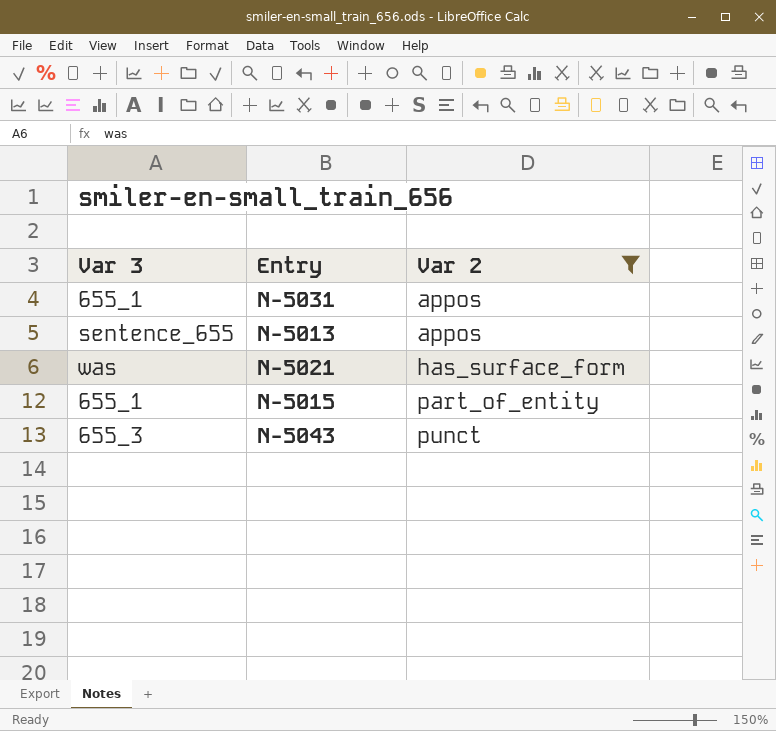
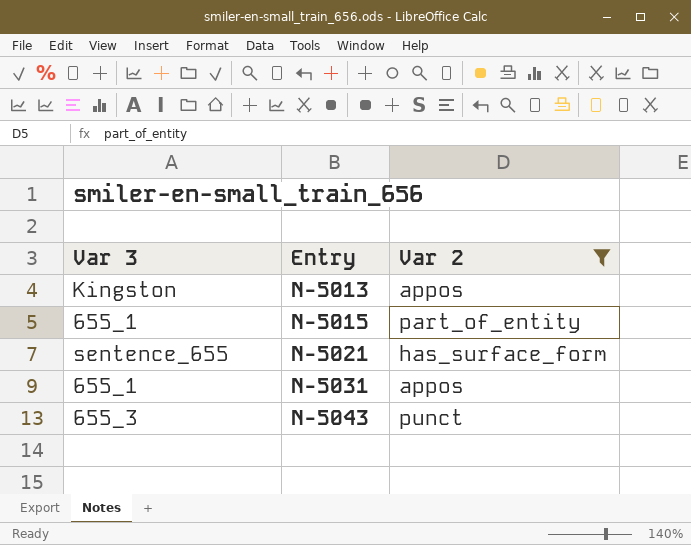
row order: Var 2 ascending -> Entry ascending
N-5013 | Var 3: sentence_655 -> Kingston
N-5021 | Var 3: was -> sentence_655

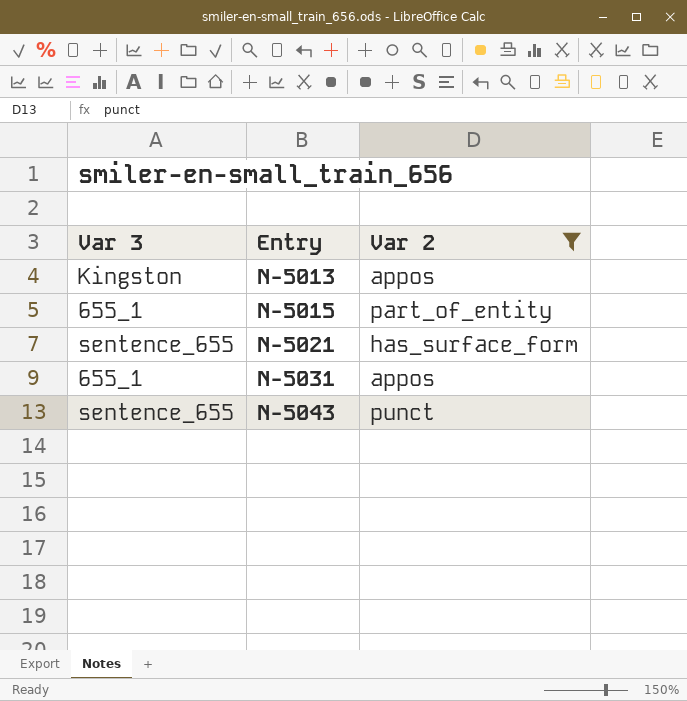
N-5043 | Var 3: 655_3 -> sentence_655

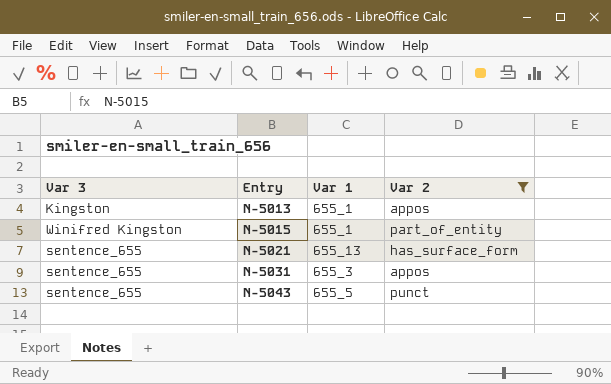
column Var 1 | position: none -> 3
N-5015 | Var 3: 655_1 -> Winifred Kingston
N-5031 | Var 3: 655_1 -> sentence_655

